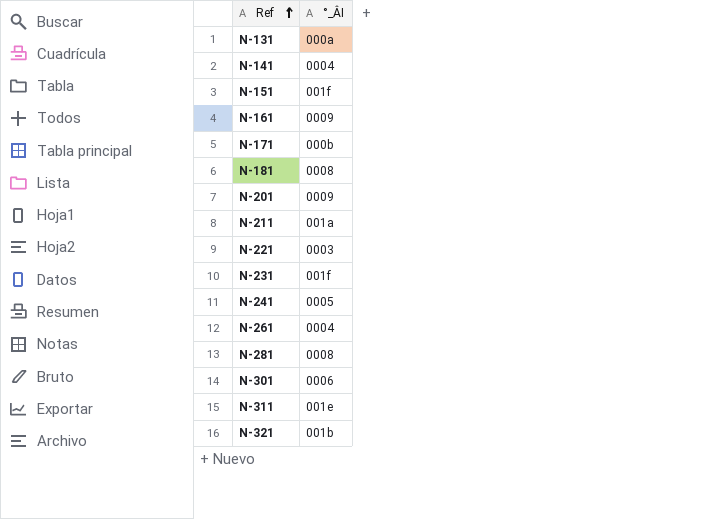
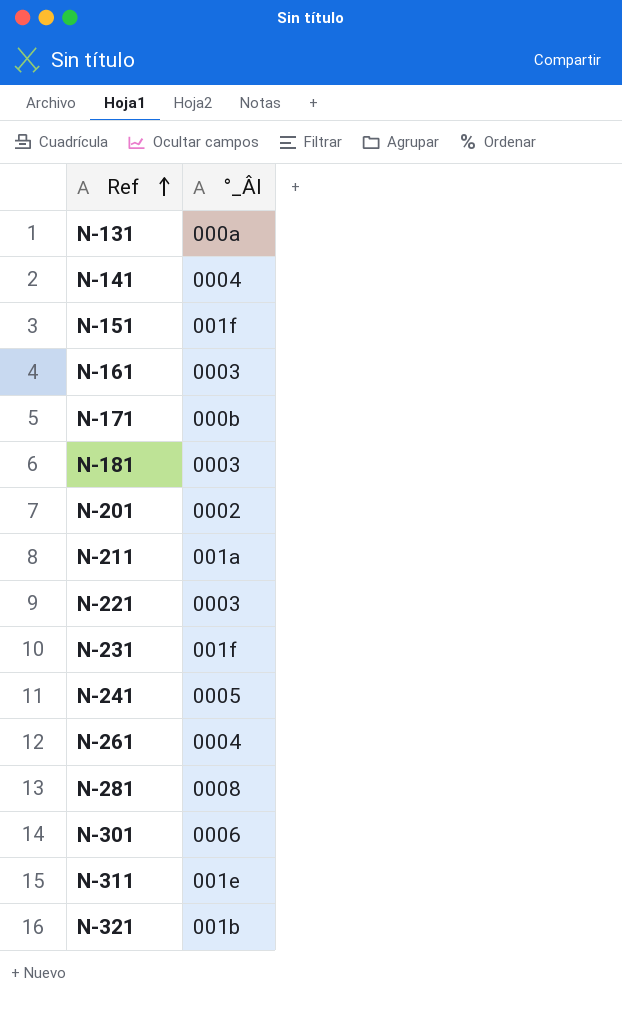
N-161 | °_ÂI: 0009 -> 0003
N-181 | °_ÂI: 0008 -> 0003
N-201 | °_ÂI: 0009 -> 0002

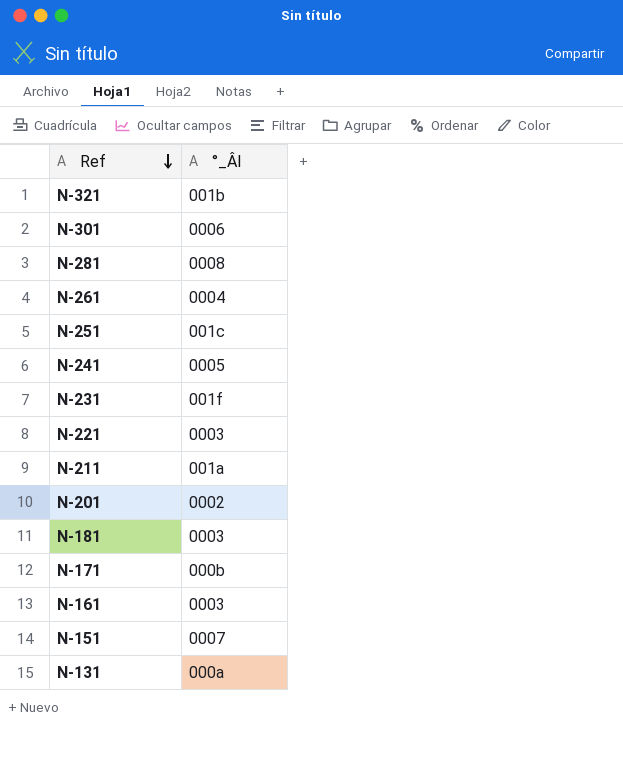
row order: Ref ascending -> Ref descending
row N-141: 0004 -> none
row N-311: 001e -> none
row N-251: none -> 001c
N-151 | °_ÂI: 001f -> 0007

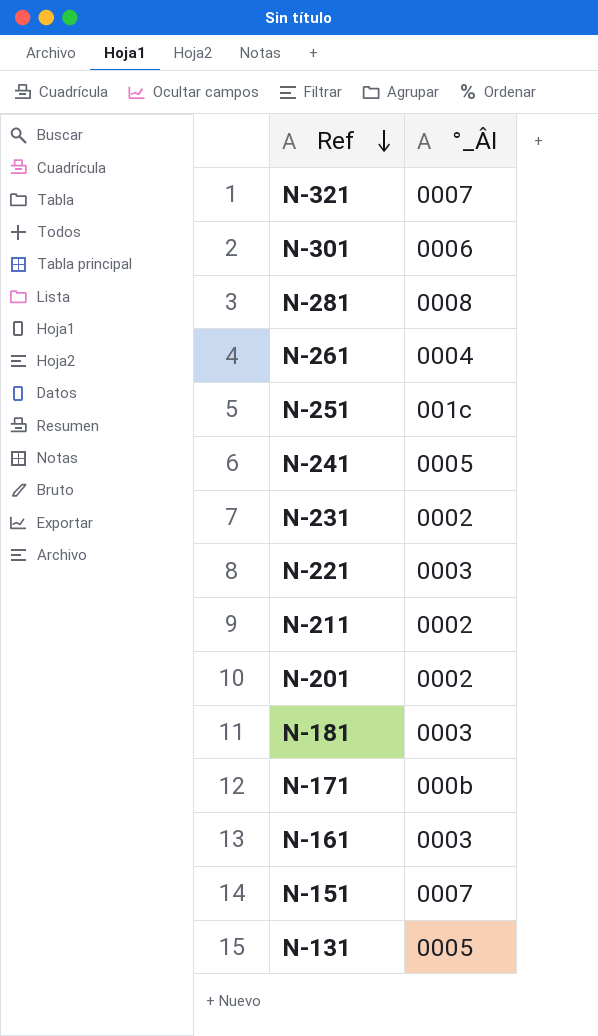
N-321 | °_ÂI: 001b -> 0007
N-231 | °_ÂI: 001f -> 0002
N-211 | °_ÂI: 001a -> 0002
N-131 | °_ÂI: 000a -> 0005

